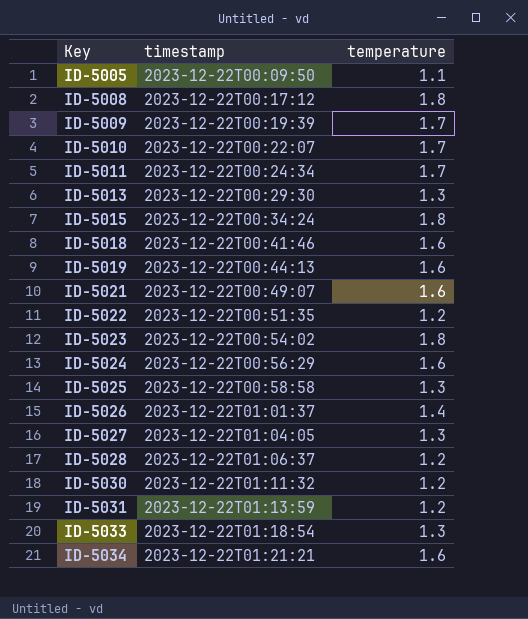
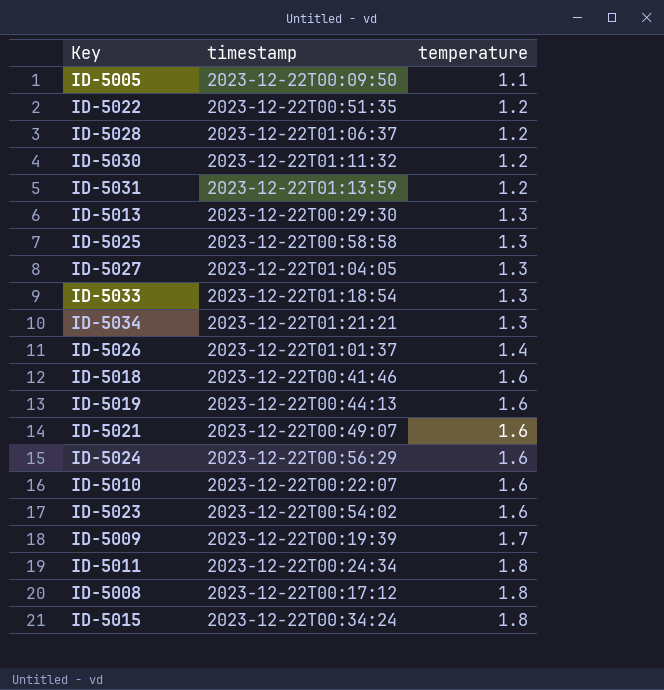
row order: Key ascending -> temperature ascending
ID-5034 | temperature: 1.6 -> 1.3
ID-5010 | temperature: 1.7 -> 1.6
ID-5023 | temperature: 1.8 -> 1.6
ID-5011 | temperature: 1.7 -> 1.8

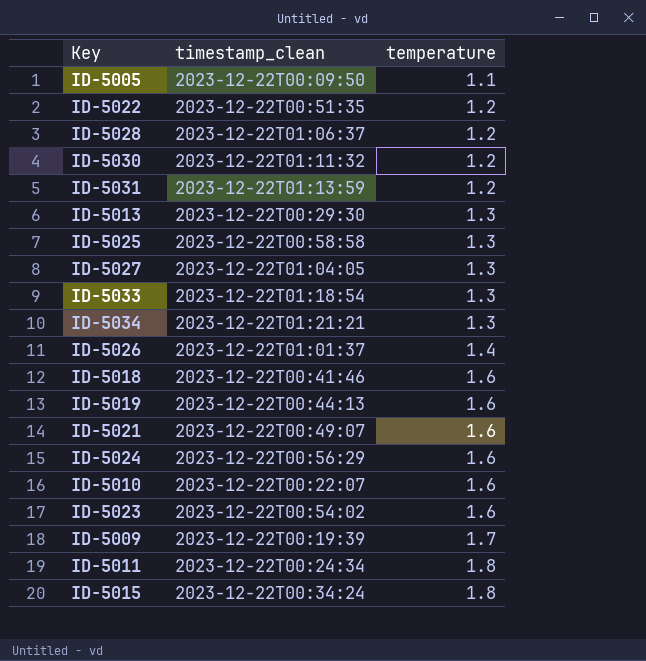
column name: timestamp -> timestamp_clean
row ID-5008: 2023-12-22T00:17:12 | 1.8 -> none

